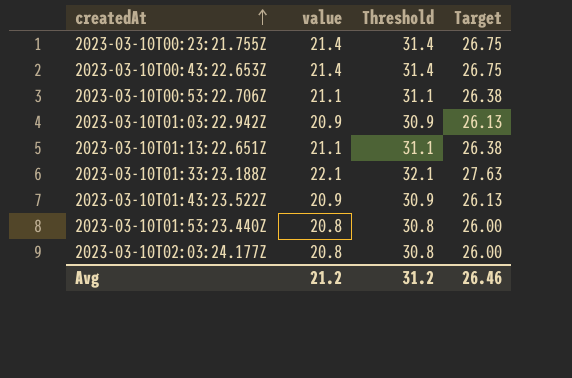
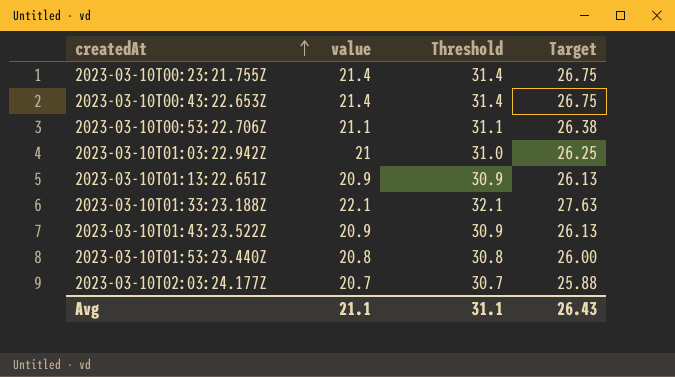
2023-03-10T01:03:22.942Z | value: 20.9 -> 21
2023-03-10T01:03:22.942Z | Threshold: 30.9 -> 31.0
2023-03-10T01:03:22.942Z | Target: 26.13 -> 26.25
2023-03-10T01:13:22.651Z | value: 21.1 -> 20.9
2023-03-10T01:13:22.651Z | Threshold: 31.1 -> 30.9
2023-03-10T01:13:22.651Z | Target: 26.38 -> 26.13
2023-03-10T02:03:24.177Z | value: 20.8 -> 20.7
2023-03-10T02:03:24.177Z | Threshold: 30.8 -> 30.7
2023-03-10T02:03:24.177Z | Target: 26.00 -> 25.88
Avg | value: 21.2 -> 21.1
Avg | Threshold: 31.2 -> 31.1
Avg | Target: 26.46 -> 26.43

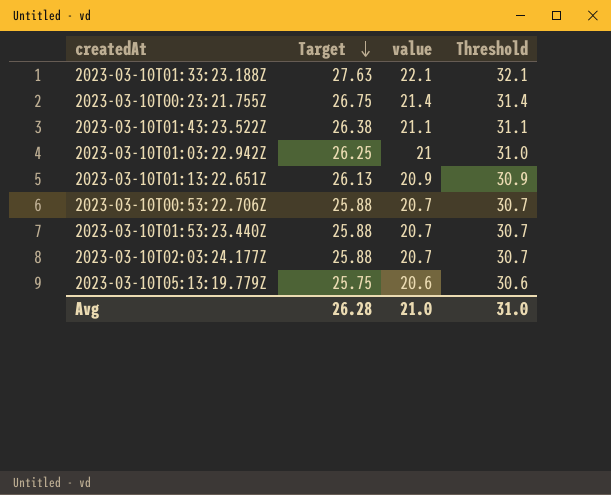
row order: createdAt ascending -> Target descending
column Target | position: 4 -> 2
row 2023-03-10T00:43:22.653Z: 21.4 | 31.4 | 26.75 -> none
2023-03-10T01:43:23.522Z | Target: 26.13 -> 26.38
2023-03-10T01:43:23.522Z | value: 20.9 -> 21.1
2023-03-10T01:43:23.522Z | Threshold: 30.9 -> 31.1
2023-03-10T00:53:22.706Z | Target: 26.38 -> 25.88
2023-03-10T00:53:22.706Z | value: 21.1 -> 20.7
2023-03-10T00:53:22.706Z | Threshold: 31.1 -> 30.7
2023-03-10T01:53:23.440Z | Target: 26.00 -> 25.88
2023-03-10T01:53:23.440Z | value: 20.8 -> 20.7
2023-03-10T01:53:23.440Z | Threshold: 30.8 -> 30.7
row 2023-03-10T05:13:19.779Z: none -> 25.75 | 20.6 | 30.6
Avg | Target: 26.43 -> 26.28
Avg | value: 21.1 -> 21.0
Avg | Threshold: 31.1 -> 31.0

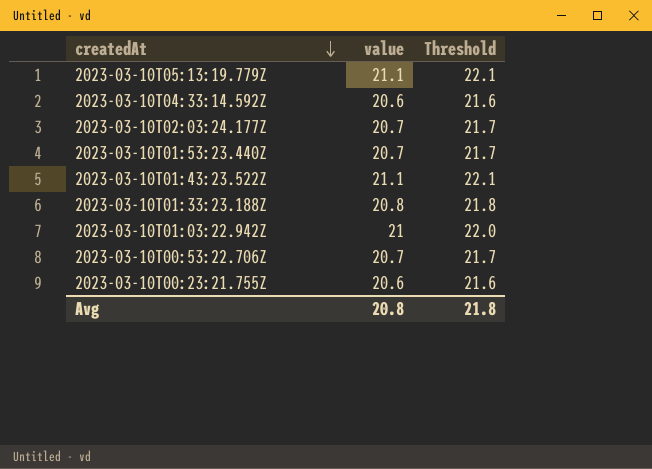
row order: Target descending -> createdAt descending
column Target | formula: [value] * 1.25 -> none
column Threshold | formula: [value] + 10 -> [value] + 1
row 2023-03-10T01:13:22.651Z: 26.13 | 20.9 | 30.9 -> none
2023-03-10T05:13:19.779Z | value: 20.6 -> 21.1
row 2023-03-10T04:33:14.592Z: none -> 20.6 | 21.6
2023-03-10T01:33:23.188Z | value: 22.1 -> 20.8
2023-03-10T00:23:21.755Z | value: 21.4 -> 20.6
Avg | value: 21.0 -> 20.8
Avg | Threshold: 31.0 -> 21.8

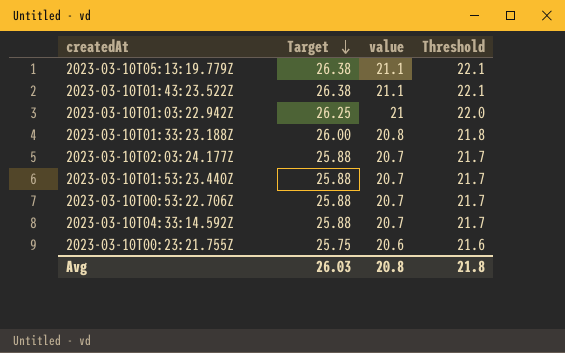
row order: createdAt descending -> Target descending
column Target | formula: none -> [value] * 1.25
2023-03-10T04:33:14.592Z | value: 20.6 -> 20.7
2023-03-10T04:33:14.592Z | Threshold: 21.6 -> 21.7

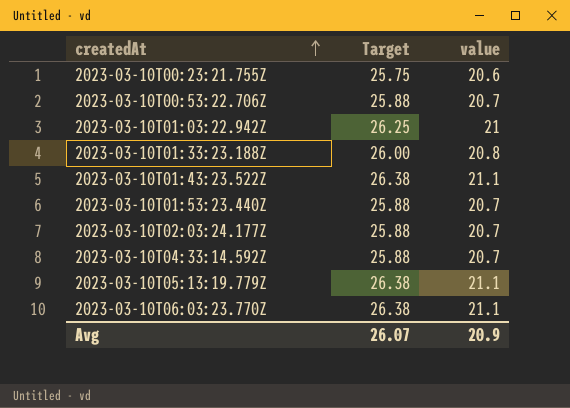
row order: Target descending -> createdAt ascending
column Threshold | formula: [value] + 1 -> none
row 2023-03-10T06:03:23.770Z: none -> 26.38 | 21.1
Avg | Target: 26.03 -> 26.07
Avg | value: 20.8 -> 20.9

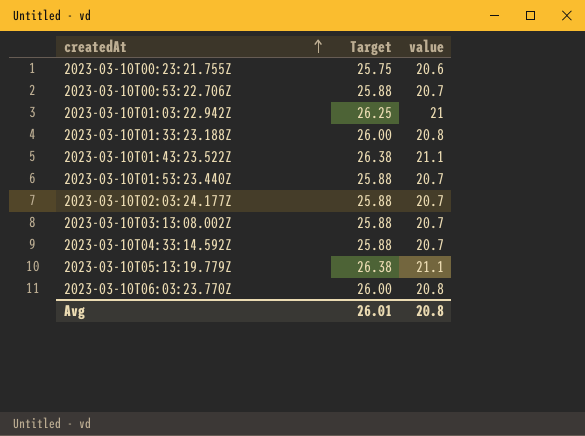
row 2023-03-10T03:13:08.002Z: none -> 25.88 | 20.7
2023-03-10T06:03:23.770Z | Target: 26.38 -> 26.00
2023-03-10T06:03:23.770Z | value: 21.1 -> 20.8
Avg | Target: 26.07 -> 26.01
Avg | value: 20.9 -> 20.8

